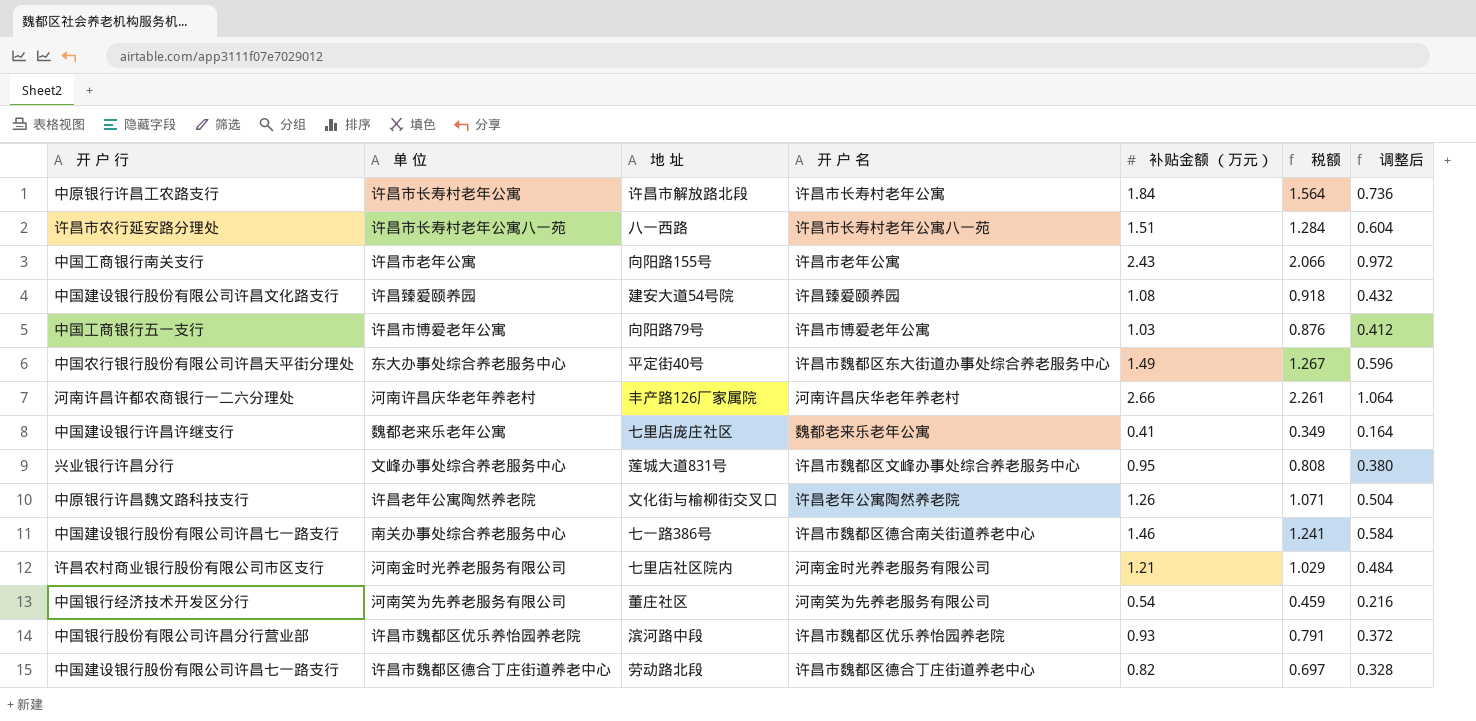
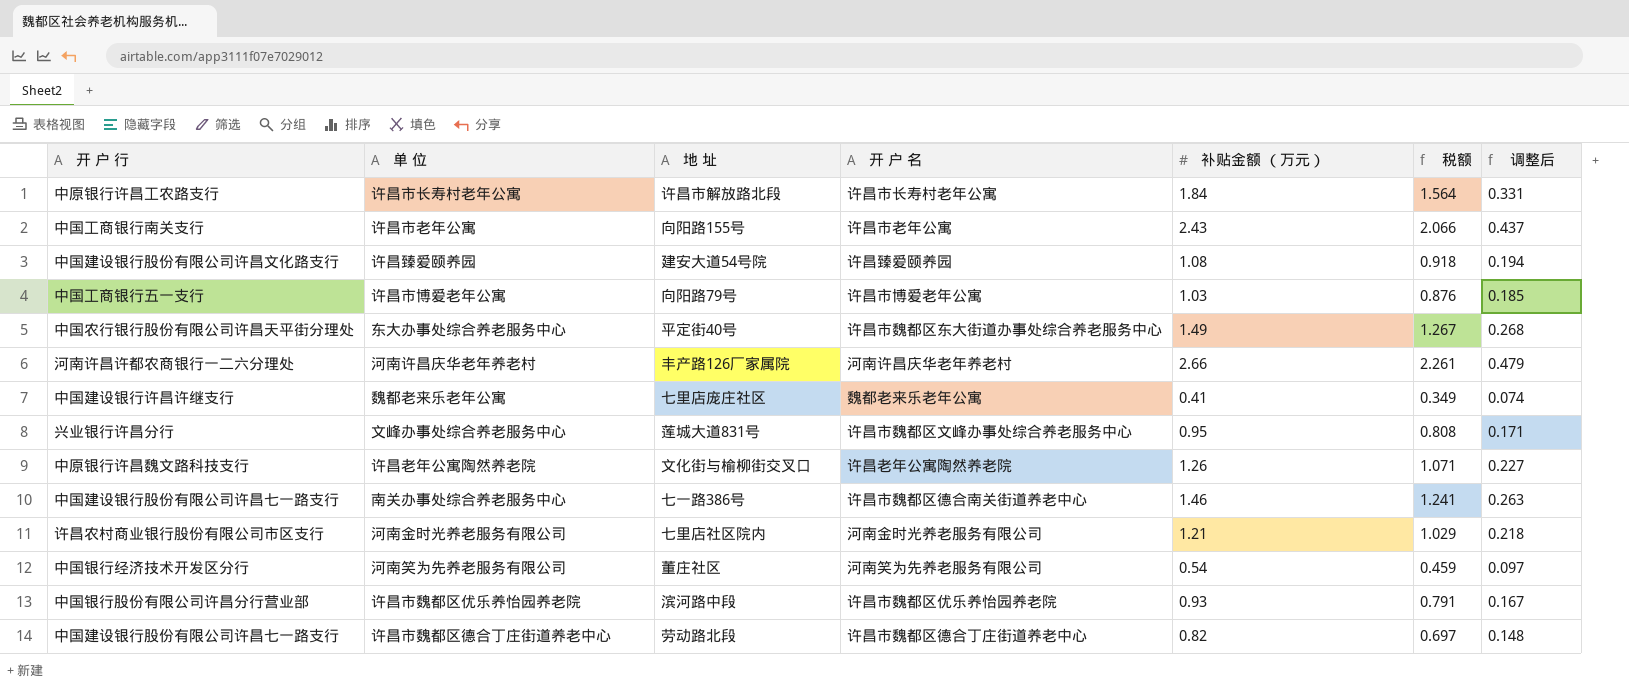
column 调整后 | formula: [补贴金额 （万元）] * 0.4 -> [补贴金额 （万元）] * 0.18
row 许昌市长寿村老年公寓八一苑: 许昌市农行延安路分理处 | 八一西路 | 许昌市长寿村老年公寓八一苑 | 1.51 | 1.284 | 0.604 -> none

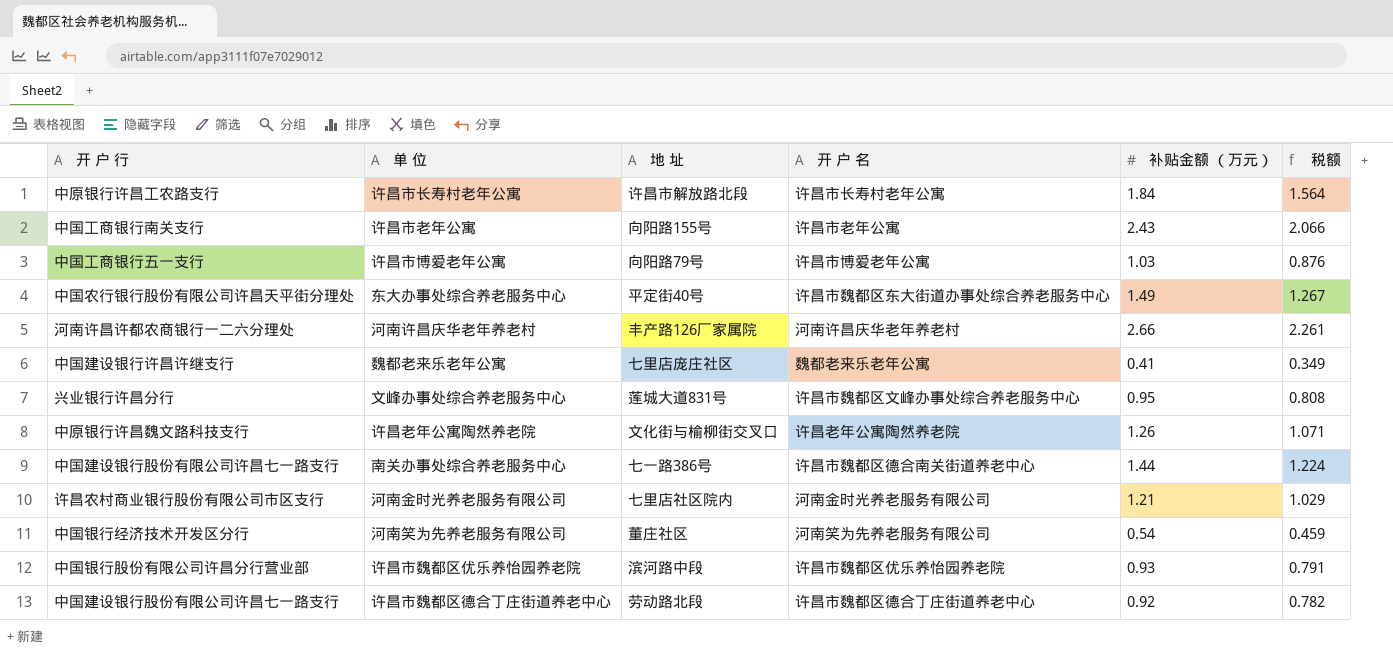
column 调整后 | formula: [补贴金额 （万元）] * 0.18 -> none
row 许昌臻爱颐养园: 中国建设银行股份有限公司许昌文化路支行 | 建安大道54号院 | 许昌臻爱颐养园 | 1.08 | 0.918 | 0.194 -> none
南关办事处综合养老服务中心 | 补贴金额 （万元）: 1.46 -> 1.44
南关办事处综合养老服务中心 | 税额: 1.241 -> 1.224
许昌市魏都区德合丁庄街道养老中心 | 补贴金额 （万元）: 0.82 -> 0.92
许昌市魏都区德合丁庄街道养老中心 | 税额: 0.697 -> 0.782

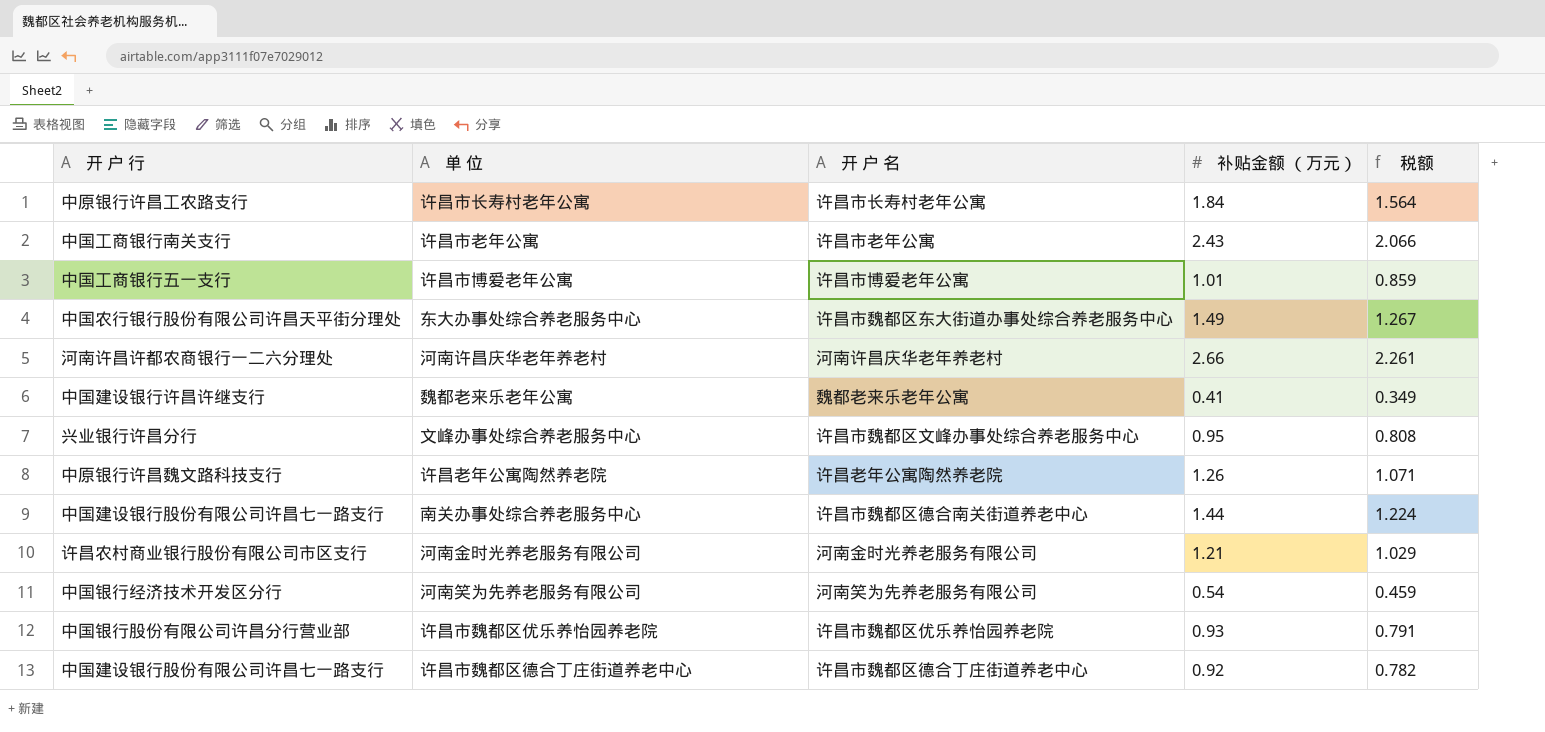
column 地 址 | position: 3 -> none
许昌市博爱老年公寓 | 补贴金额 （万元）: 1.03 -> 1.01
许昌市博爱老年公寓 | 税额: 0.876 -> 0.859

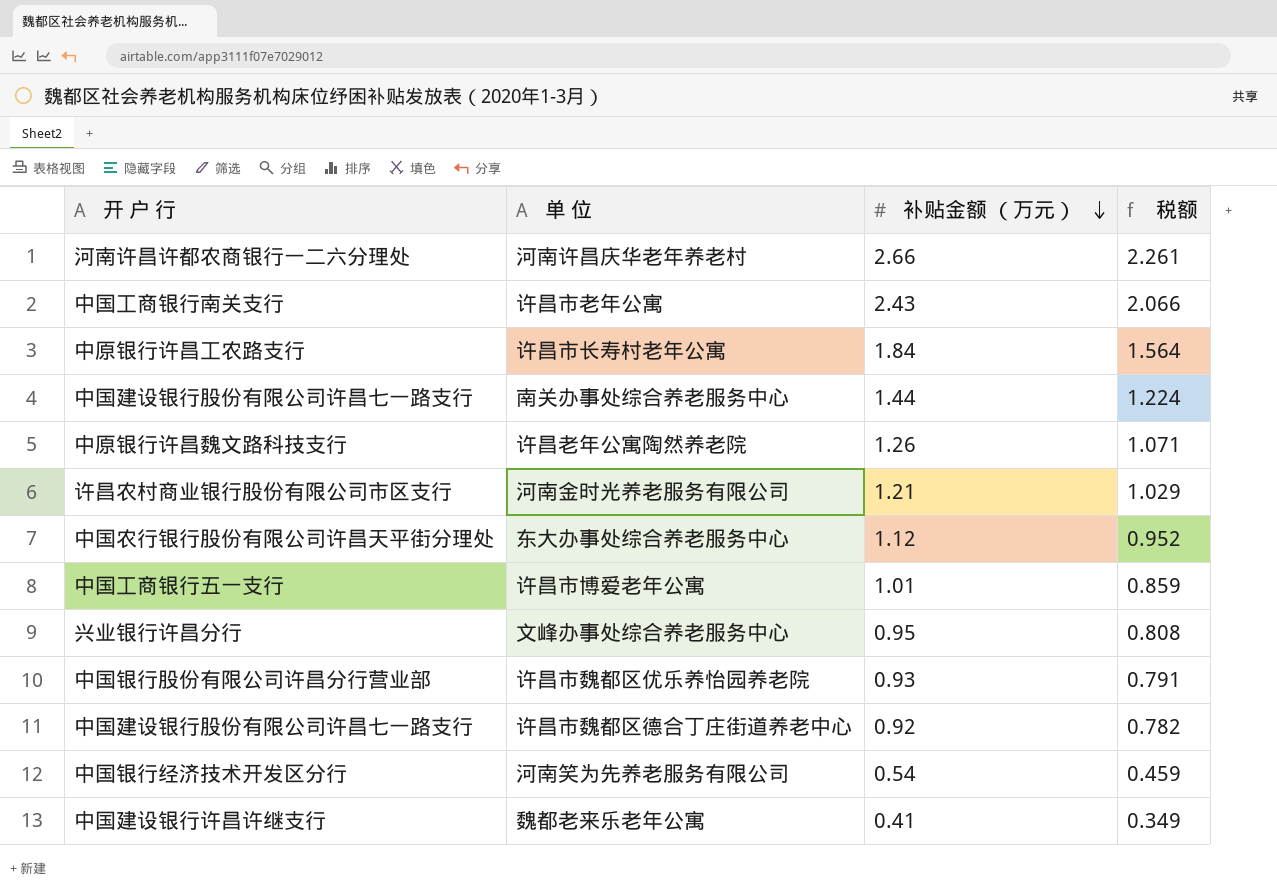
row order: none -> 补贴金额 （万元） descending
column 开 户 名 | position: 3 -> none
东大办事处综合养老服务中心 | 补贴金额 （万元）: 1.49 -> 1.12
东大办事处综合养老服务中心 | 税额: 1.267 -> 0.952

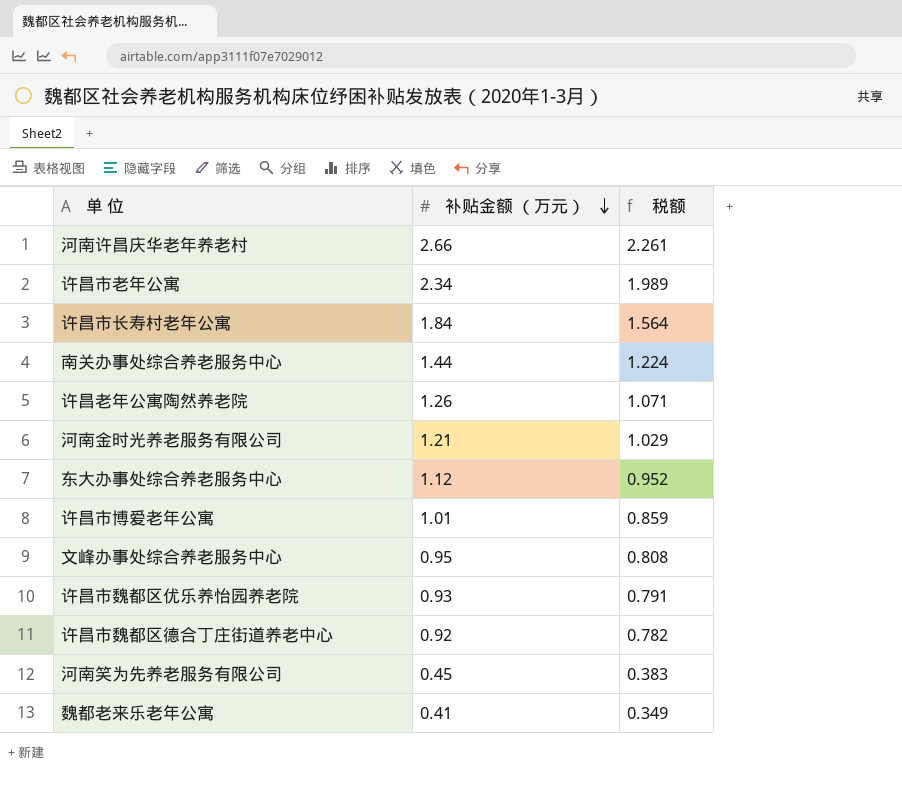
column 开 户 行 | position: 1 -> none
许昌市老年公寓 | 补贴金额 （万元）: 2.43 -> 2.34
许昌市老年公寓 | 税额: 2.066 -> 1.989
河南笑为先养老服务有限公司 | 补贴金额 （万元）: 0.54 -> 0.45
河南笑为先养老服务有限公司 | 税额: 0.459 -> 0.383

